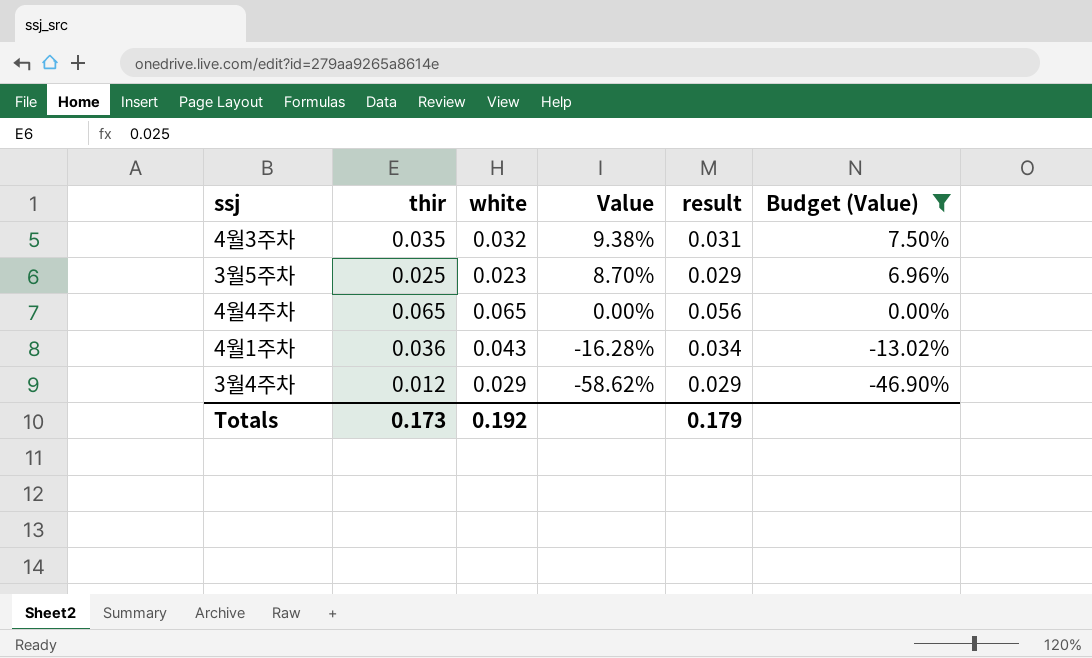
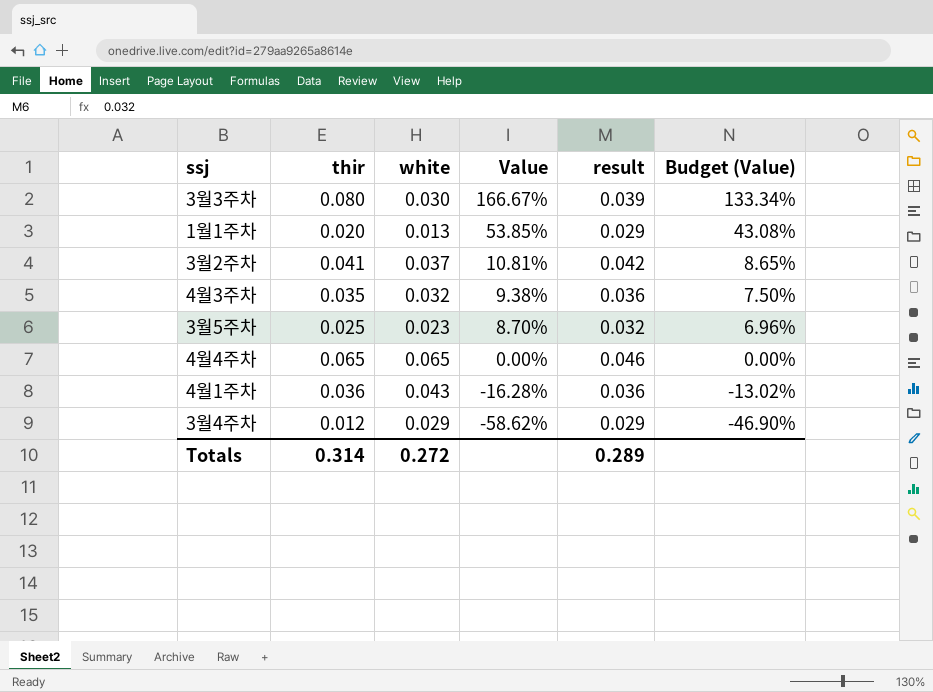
filter: Budget (Value) <= 7.50% -> none
4월3주차 | result: 0.031 -> 0.036
3월5주차 | result: 0.029 -> 0.032
4월4주차 | result: 0.056 -> 0.046
4월1주차 | result: 0.034 -> 0.036
Totals | thir: 0.173 -> 0.314
Totals | white: 0.192 -> 0.272
Totals | result: 0.179 -> 0.289

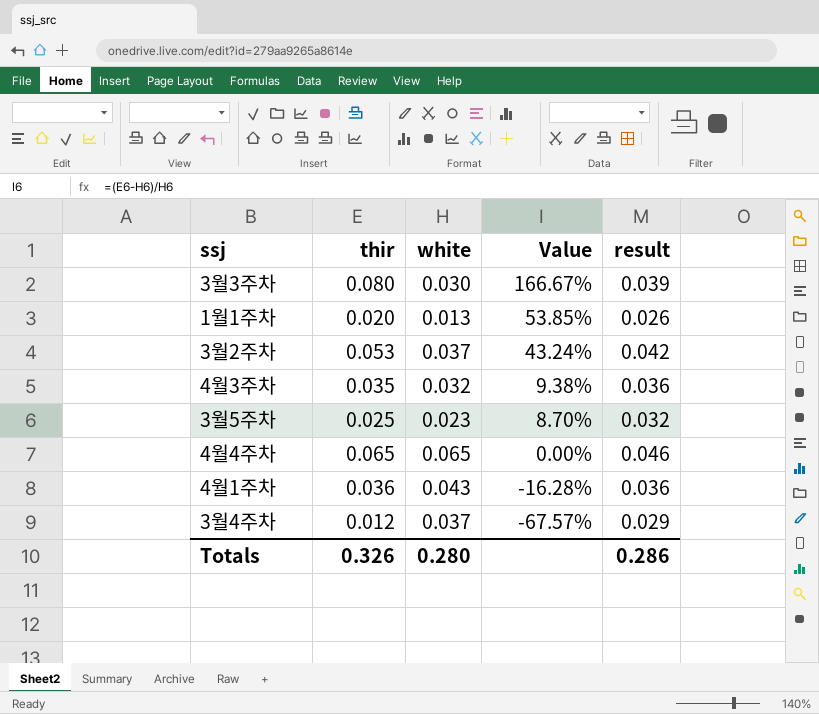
column Budget (Value) | formula: [Value] * 0.8 -> none
1월1주차 | result: 0.029 -> 0.026
3월2주차 | thir: 0.041 -> 0.053
3월2주차 | Value: 10.81% -> 43.24%
3월4주차 | white: 0.029 -> 0.037
3월4주차 | Value: -58.62% -> -67.57%
Totals | thir: 0.314 -> 0.326
Totals | white: 0.272 -> 0.280
Totals | result: 0.289 -> 0.286

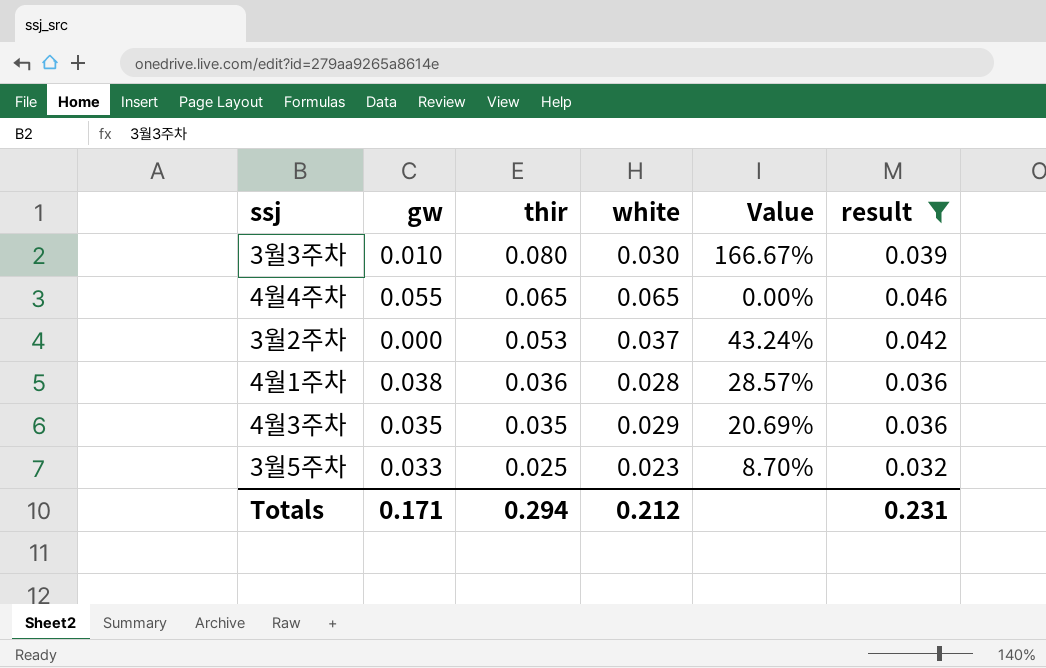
filter: none -> result >= 0.032
row order: Value descending -> thir descending
column gw | position: none -> 2
4월1주차 | white: 0.043 -> 0.028
4월1주차 | Value: -16.28% -> 28.57%
4월3주차 | white: 0.032 -> 0.029
4월3주차 | Value: 9.38% -> 20.69%
Totals | thir: 0.326 -> 0.294
Totals | white: 0.280 -> 0.212
Totals | result: 0.286 -> 0.231

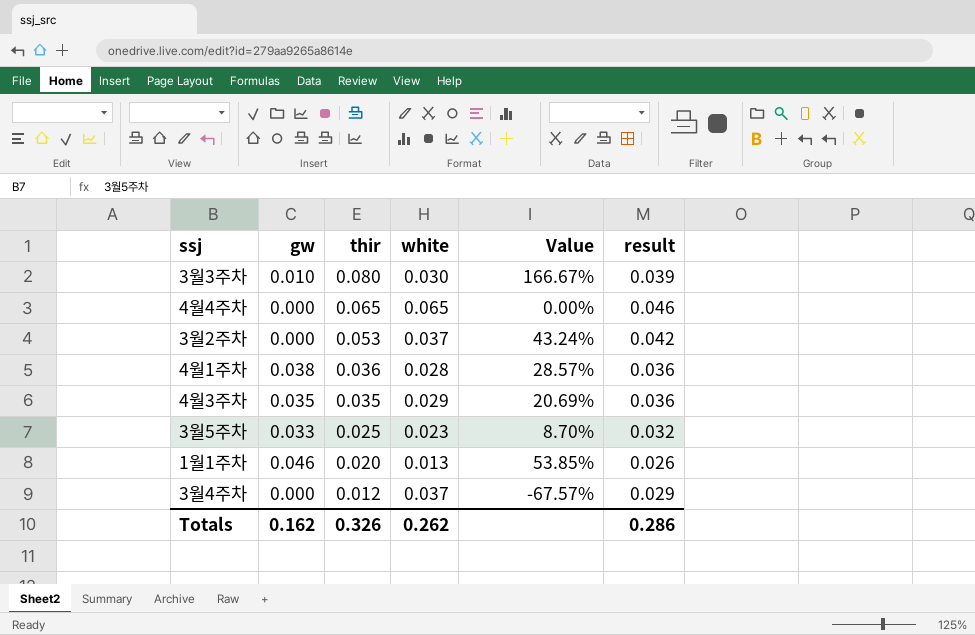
filter: result >= 0.032 -> none
4월4주차 | gw: 0.055 -> 0.000
Totals | gw: 0.171 -> 0.162
Totals | thir: 0.294 -> 0.326
Totals | white: 0.212 -> 0.262
Totals | result: 0.231 -> 0.286

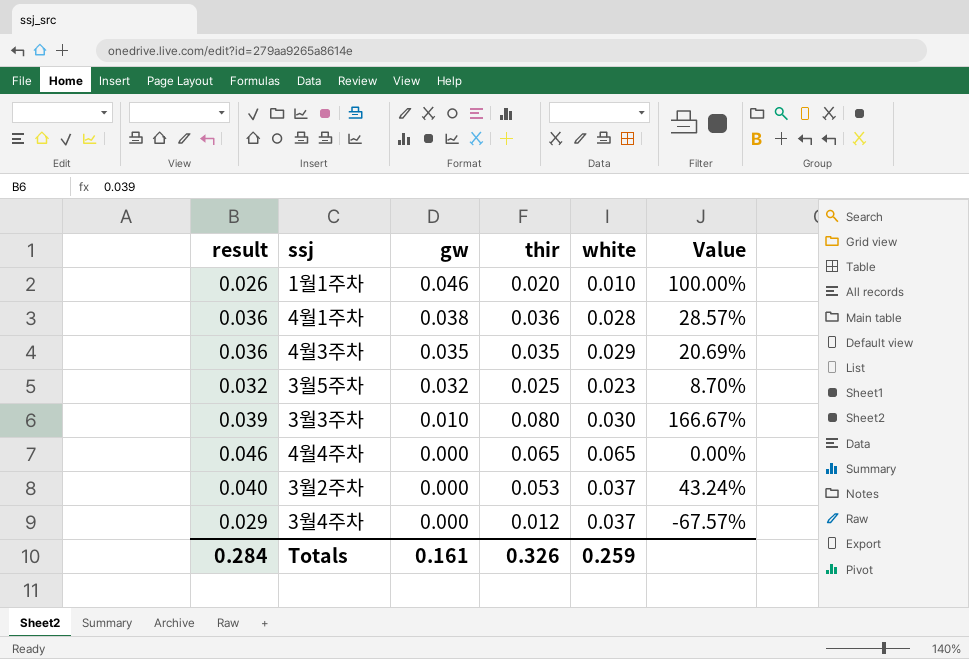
row order: thir descending -> gw descending
column result | position: 6 -> 1
1월1주차 | white: 0.013 -> 0.010
1월1주차 | Value: 53.85% -> 100.00%
3월5주차 | gw: 0.033 -> 0.032
3월2주차 | result: 0.042 -> 0.040
Totals | result: 0.286 -> 0.284
Totals | gw: 0.162 -> 0.161
Totals | white: 0.262 -> 0.259

